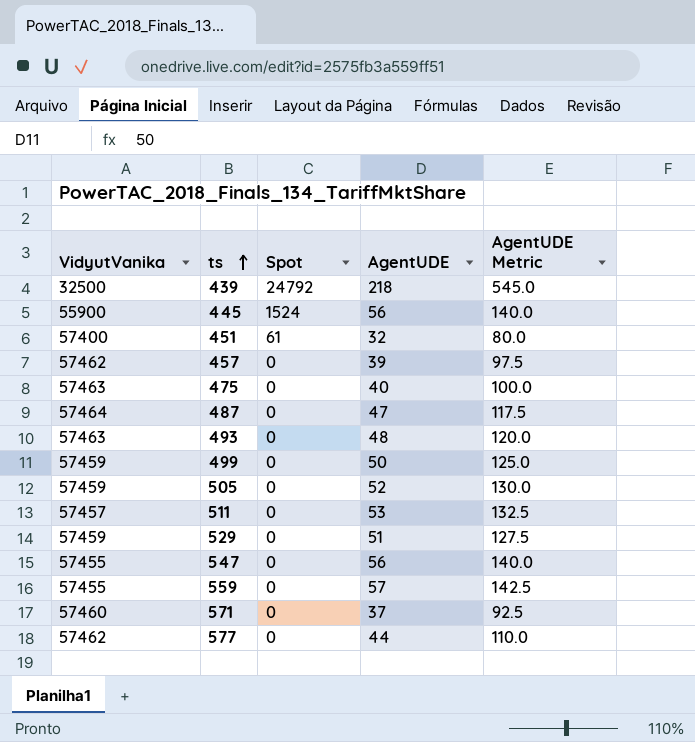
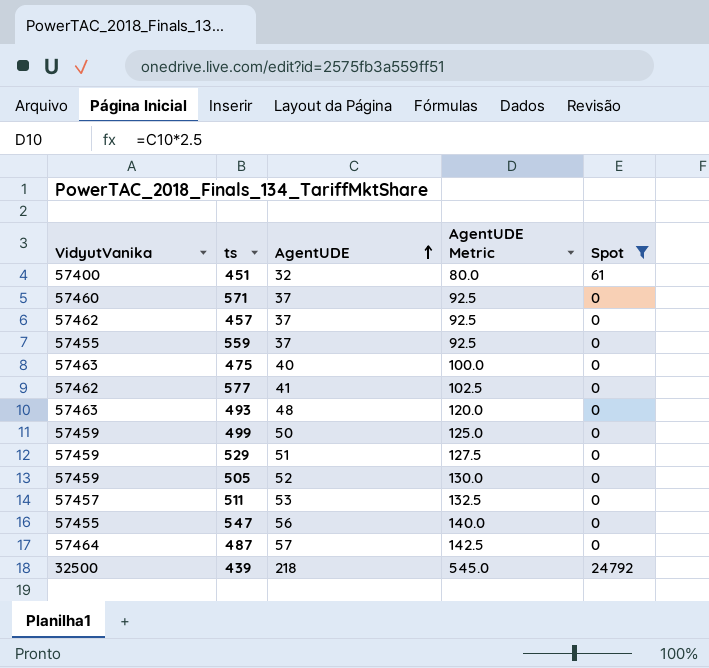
filter: none -> Spot != 1524
row order: ts ascending -> AgentUDE ascending
column Spot | position: 3 -> 5
457 | AgentUDE: 39 -> 37
457 | AgentUDE Metric: 97.5 -> 92.5
559 | AgentUDE: 57 -> 37
559 | AgentUDE Metric: 142.5 -> 92.5
577 | AgentUDE: 44 -> 41
577 | AgentUDE Metric: 110.0 -> 102.5
487 | AgentUDE: 47 -> 57
487 | AgentUDE Metric: 117.5 -> 142.5

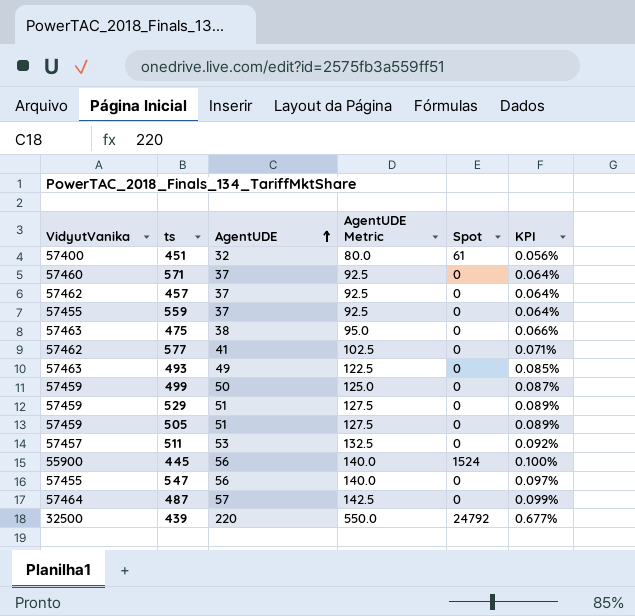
filter: Spot != 1524 -> none
column KPI | formula: none -> [AgentUDE] / [VidyutVanika]
475 | AgentUDE: 40 -> 38
475 | AgentUDE Metric: 100.0 -> 95.0
493 | AgentUDE: 48 -> 49
493 | AgentUDE Metric: 120.0 -> 122.5
505 | AgentUDE: 52 -> 51
505 | AgentUDE Metric: 130.0 -> 127.5
439 | AgentUDE: 218 -> 220
439 | AgentUDE Metric: 545.0 -> 550.0

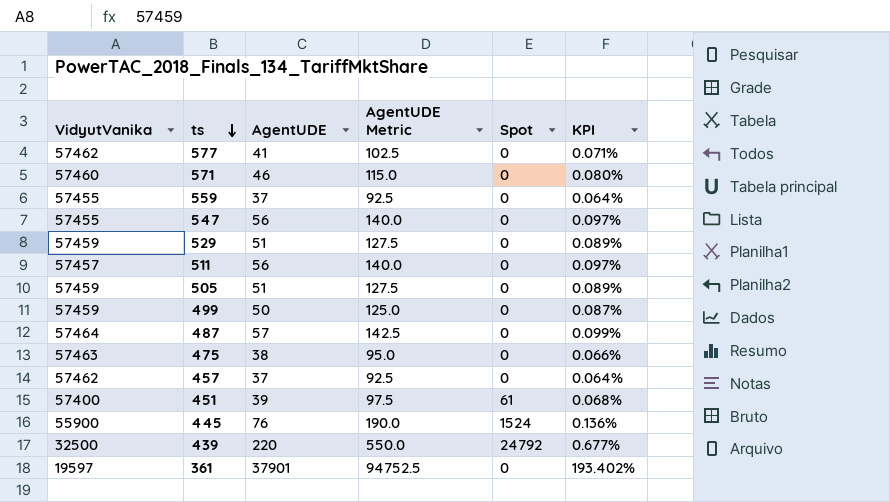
row order: AgentUDE ascending -> ts descending
row 493: 57463 | 49 | 122.5 | 0 | 0.085% -> none
571 | AgentUDE: 37 -> 46
571 | AgentUDE Metric: 92.5 -> 115.0
571 | KPI: 0.064% -> 0.080%
511 | AgentUDE: 53 -> 56
511 | AgentUDE Metric: 132.5 -> 140.0
511 | KPI: 0.092% -> 0.097%
451 | AgentUDE: 32 -> 39
451 | AgentUDE Metric: 80.0 -> 97.5
451 | KPI: 0.056% -> 0.068%
445 | AgentUDE: 56 -> 76
445 | AgentUDE Metric: 140.0 -> 190.0
445 | KPI: 0.100% -> 0.136%
row 361: none -> 19597 | 37901 | 94752.5 | 0 | 193.402%

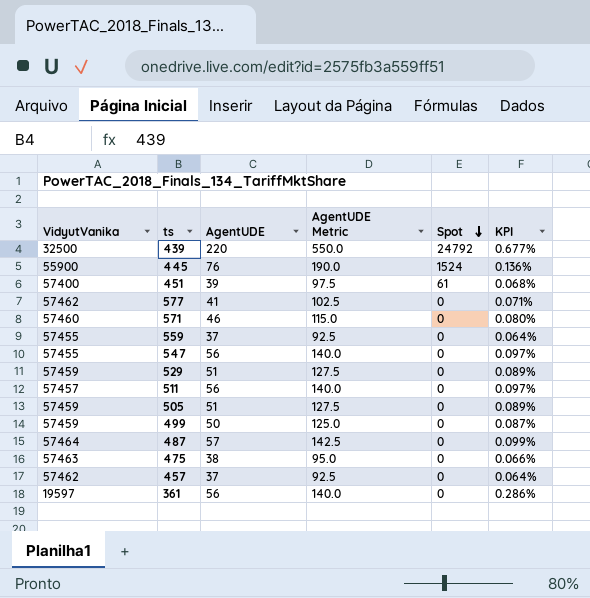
row order: ts descending -> Spot descending
361 | AgentUDE: 37901 -> 56
361 | AgentUDE Metric: 94752.5 -> 140.0
361 | KPI: 193.402% -> 0.286%

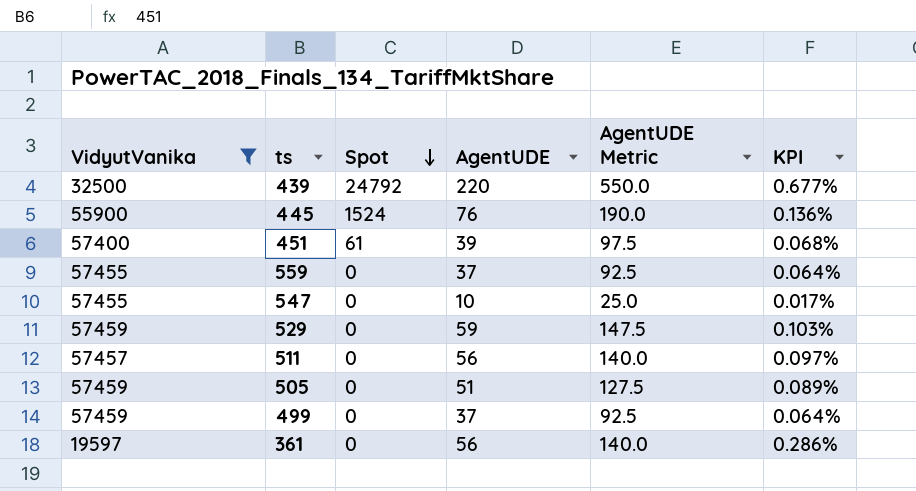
filter: none -> VidyutVanika <= 57459
column Spot | position: 5 -> 3
547 | AgentUDE: 56 -> 10
547 | AgentUDE Metric: 140.0 -> 25.0
547 | KPI: 0.097% -> 0.017%
529 | AgentUDE: 51 -> 59
529 | AgentUDE Metric: 127.5 -> 147.5
529 | KPI: 0.089% -> 0.103%
499 | AgentUDE: 50 -> 37
499 | AgentUDE Metric: 125.0 -> 92.5
499 | KPI: 0.087% -> 0.064%

